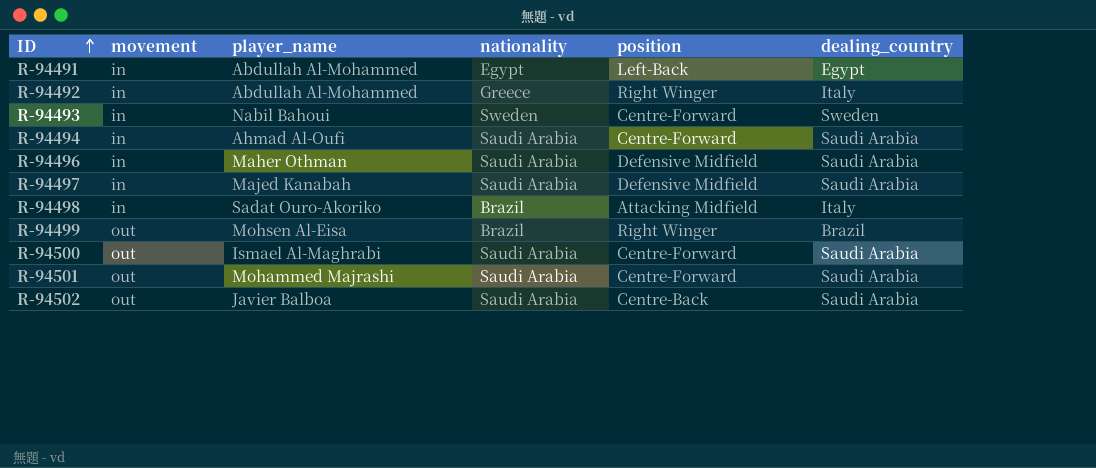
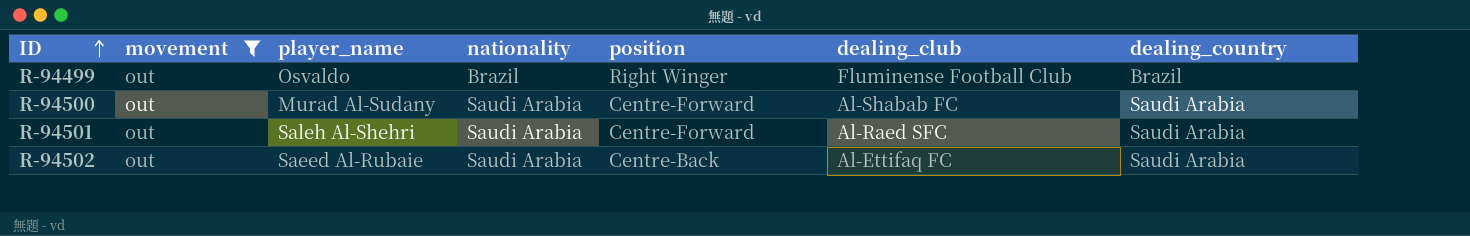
filter: none -> movement = out
column dealing_club | position: none -> 6
R-94499 | player_name: Mohsen Al-Eisa -> Osvaldo
R-94500 | player_name: Ismael Al-Maghrabi -> Murad Al-Sudany
R-94501 | player_name: Mohammed Majrashi -> Saleh Al-Shehri
R-94502 | player_name: Javier Balboa -> Saeed Al-Rubaie

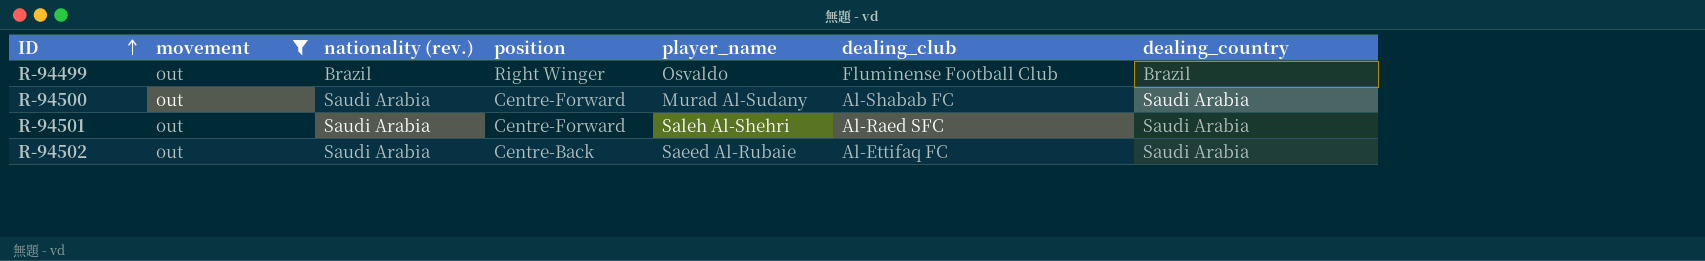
column name: nationality -> nationality (rev.)
column player_name | position: 3 -> 5

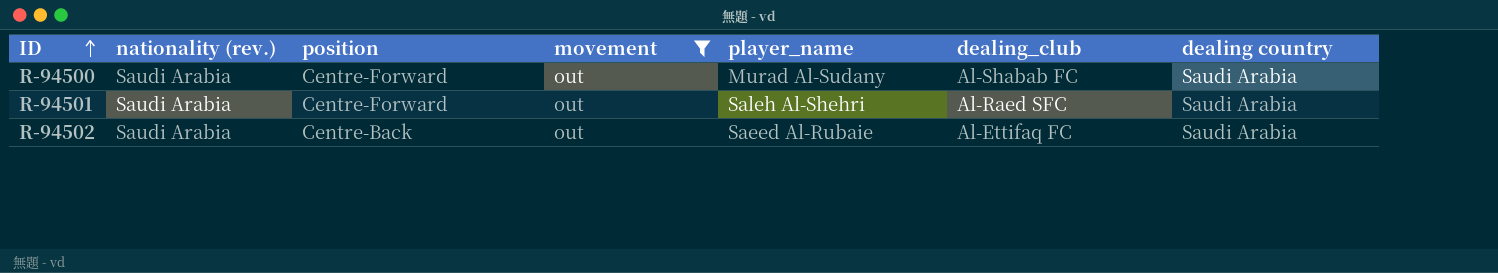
column movement | position: 2 -> 4
column name: dealing_country -> dealing country
row R-94499: out | Brazil | Right Winger | Osvaldo | Fluminense Football Club | Brazil -> none

